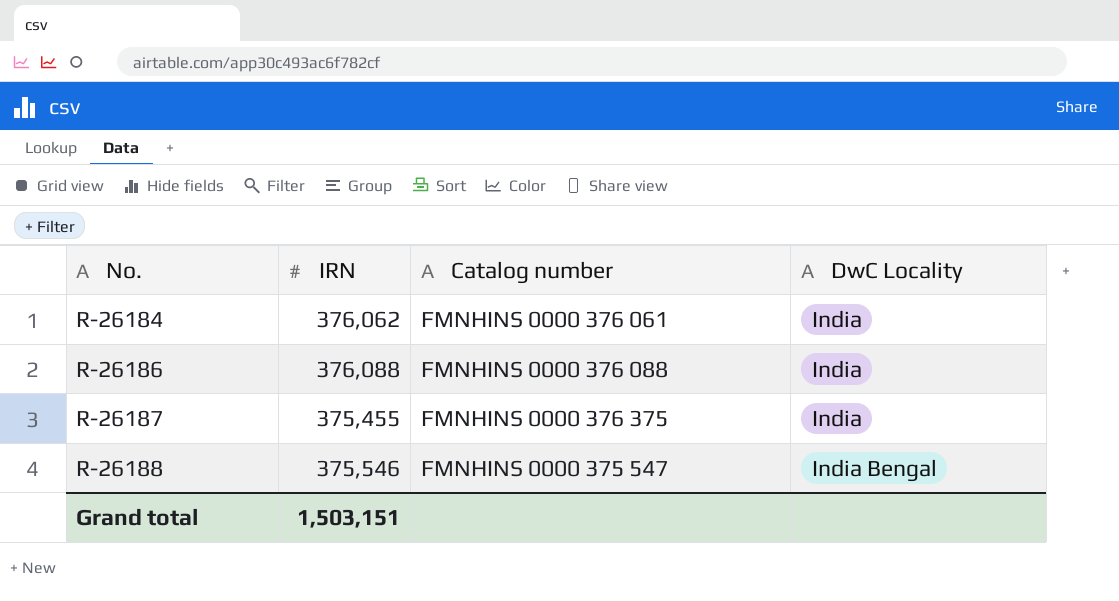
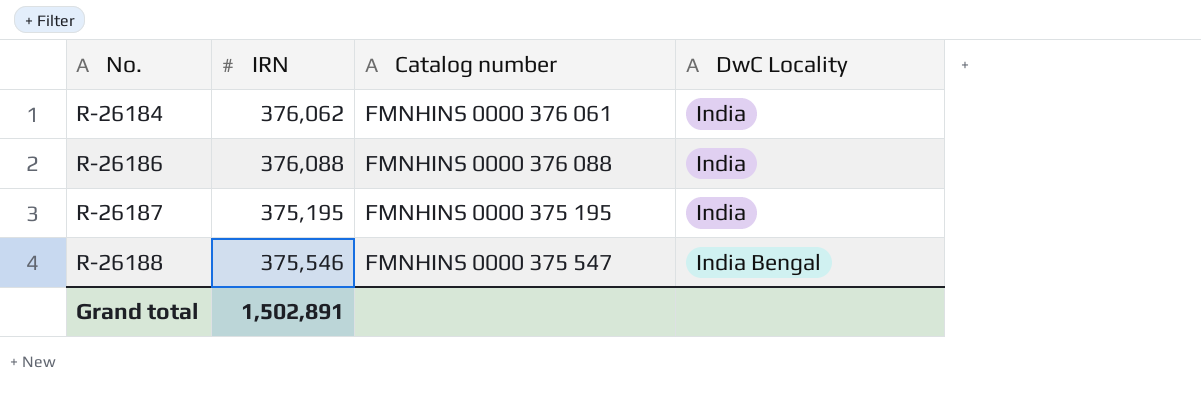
R-26187 | IRN: 375,455 -> 375,195
R-26187 | Catalog number: FMNHINS 0000 376 375 -> FMNHINS 0000 375 195
Grand total | IRN: 1,503,151 -> 1,502,891

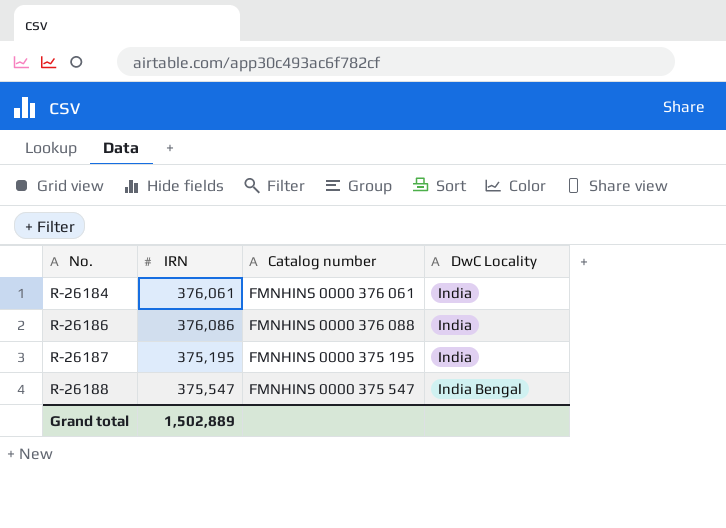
R-26184 | IRN: 376,062 -> 376,061
R-26186 | IRN: 376,088 -> 376,086
R-26188 | IRN: 375,546 -> 375,547
Grand total | IRN: 1,502,891 -> 1,502,889

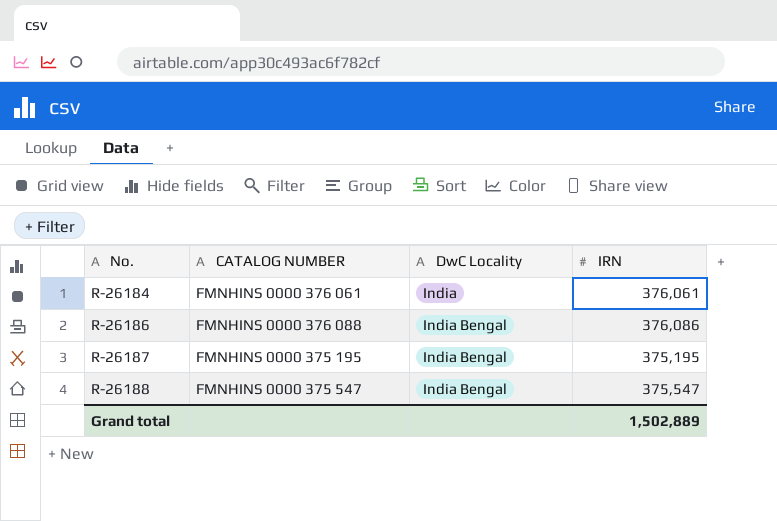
column name: Catalog number -> CATALOG NUMBER
column IRN | position: 2 -> 4
R-26186 | DwC Locality: India -> India Bengal
R-26187 | DwC Locality: India -> India Bengal

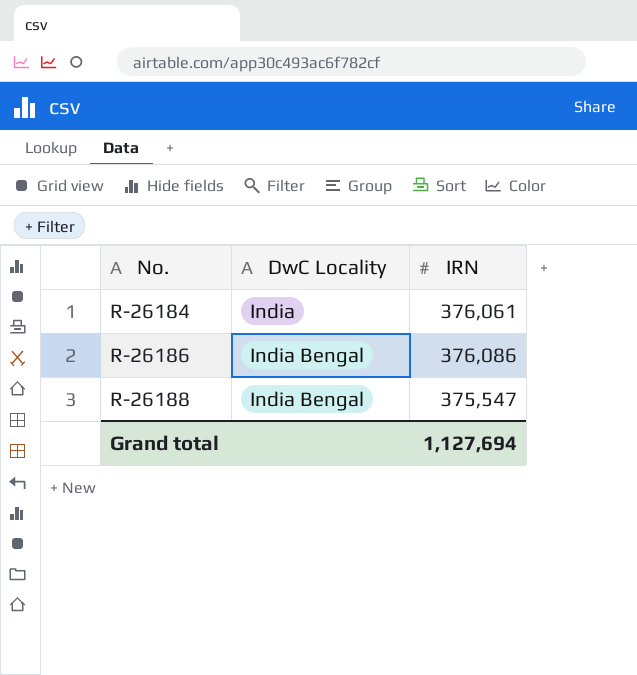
column CATALOG NUMBER | position: 2 -> none
row R-26187: FMNHINS 0000 375 195 | India Bengal | 375,195 -> none
Grand total | IRN: 1,502,889 -> 1,127,694

